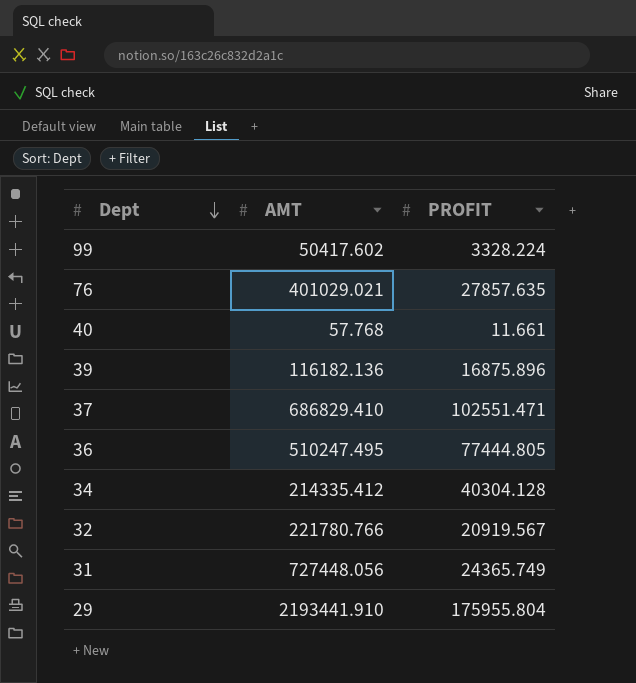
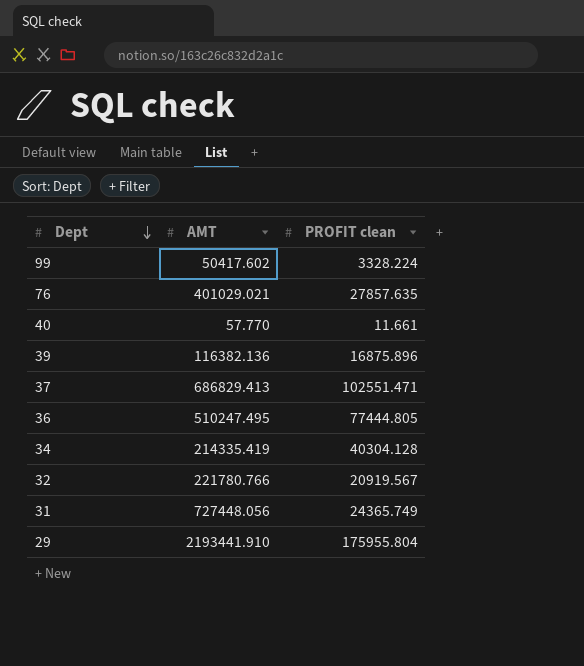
column name: PROFIT -> PROFIT clean
40 | AMT: 57.768 -> 57.770
39 | AMT: 116182.136 -> 116382.136
37 | AMT: 686829.410 -> 686829.413
34 | AMT: 214335.412 -> 214335.419

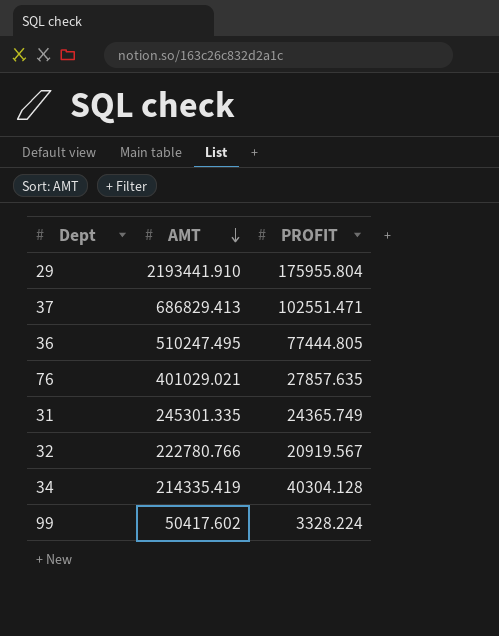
row order: Dept descending -> AMT descending
column name: PROFIT clean -> PROFIT
row 40: 57.770 | 11.661 -> none
row 39: 116382.136 | 16875.896 -> none
31 | AMT: 727448.056 -> 245301.335
32 | AMT: 221780.766 -> 222780.766

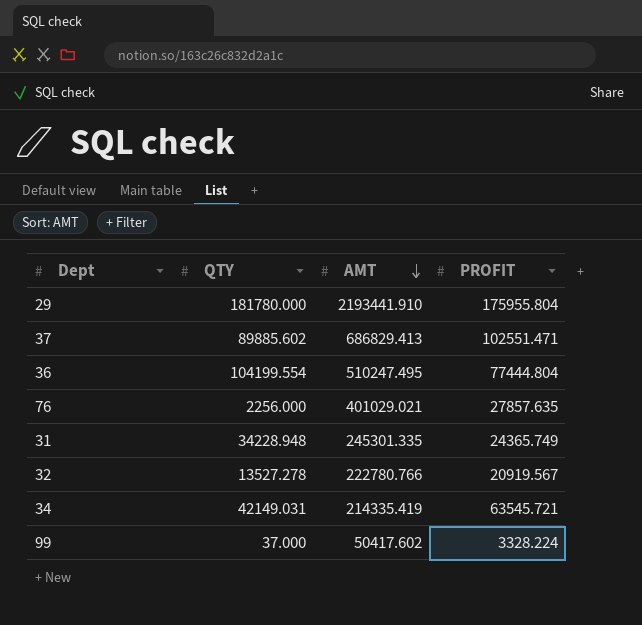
column QTY | position: none -> 2
36 | PROFIT: 77444.805 -> 77444.804
34 | PROFIT: 40304.128 -> 63545.721

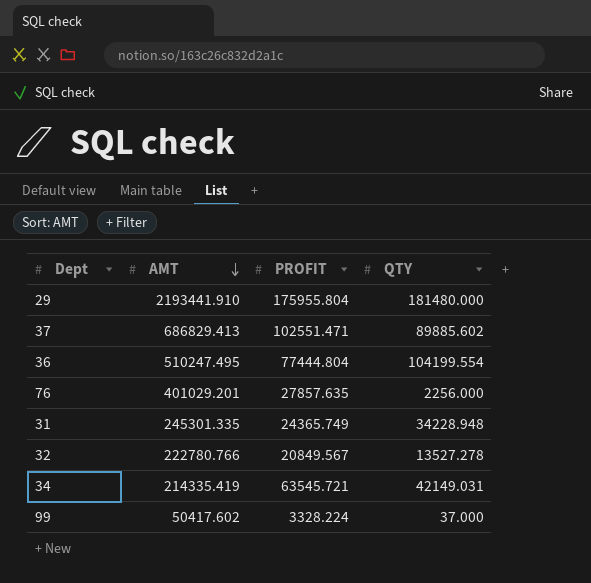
column QTY | position: 2 -> 4
29 | QTY: 181780.000 -> 181480.000
76 | AMT: 401029.021 -> 401029.201
32 | PROFIT: 20919.567 -> 20849.567

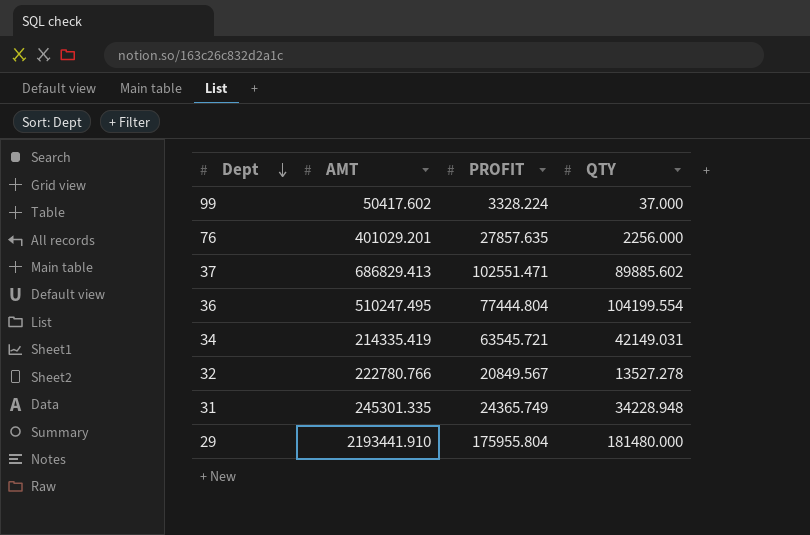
row order: AMT descending -> Dept descending

